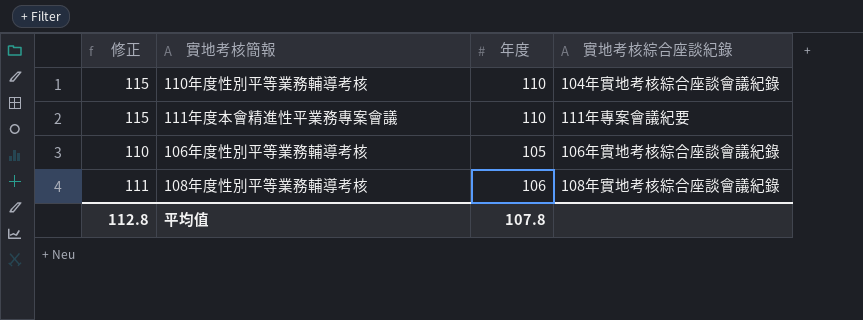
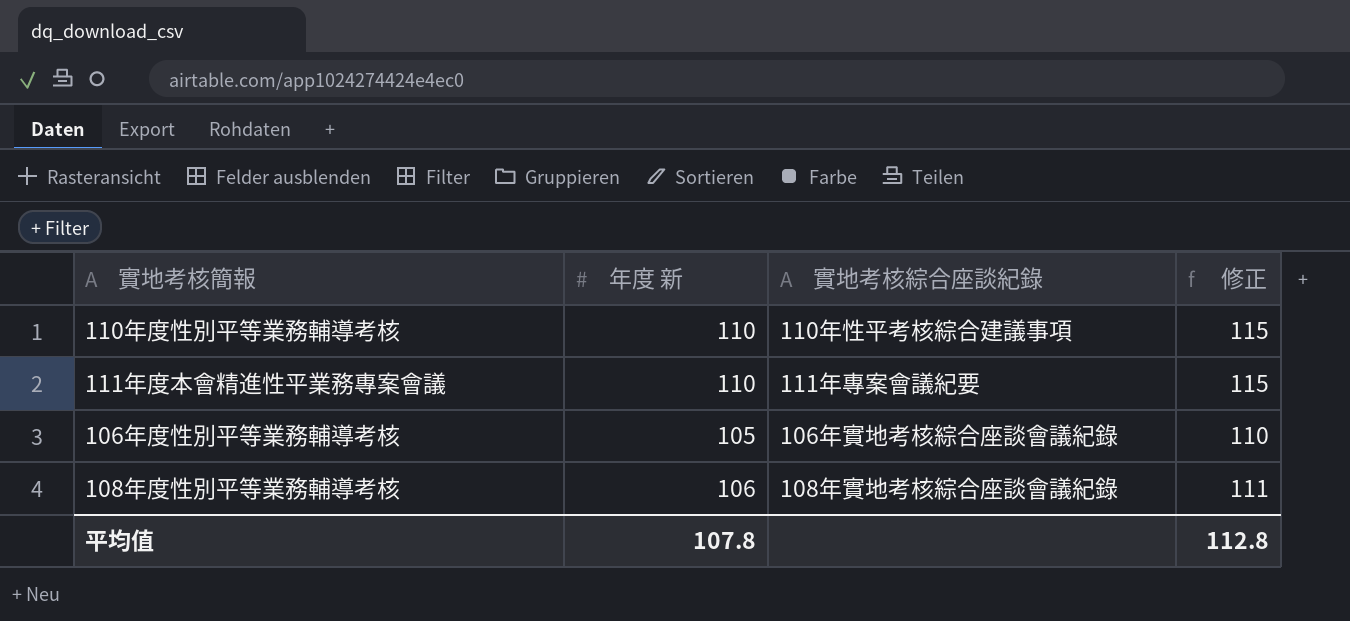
column name: 年度 -> 年度 新
column 修正 | position: 1 -> 4
110年度性別平等業務輔導考核 | 實地考核綜合座談紀錄: 104年實地考核綜合座談會議紀錄 -> 110年性平考核綜合建議事項

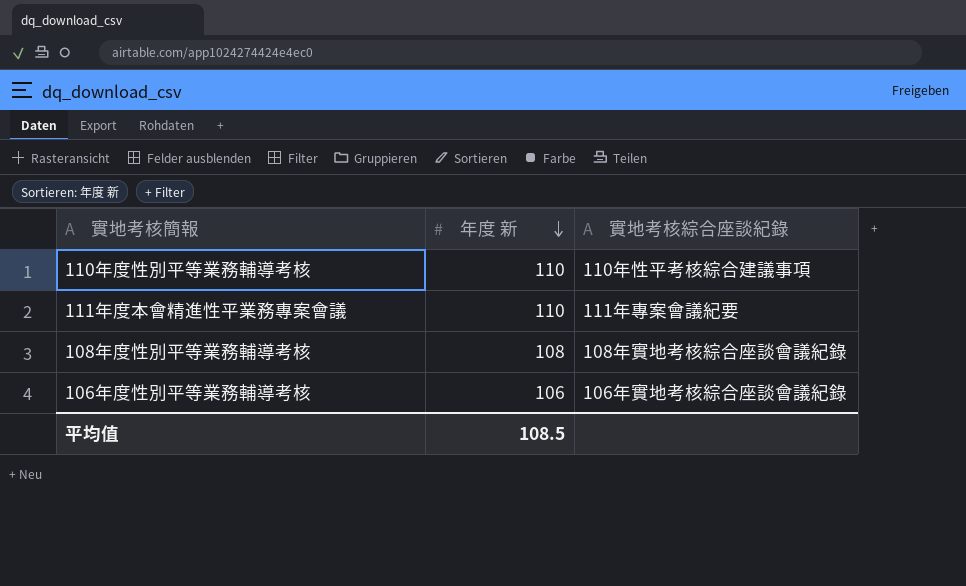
row order: none -> 年度 新 descending
column 修正 | formula: [年度 新] + 5 -> none
108年度性別平等業務輔導考核 | 年度 新: 106 -> 108
106年度性別平等業務輔導考核 | 年度 新: 105 -> 106
平均值 | 年度 新: 107.8 -> 108.5

